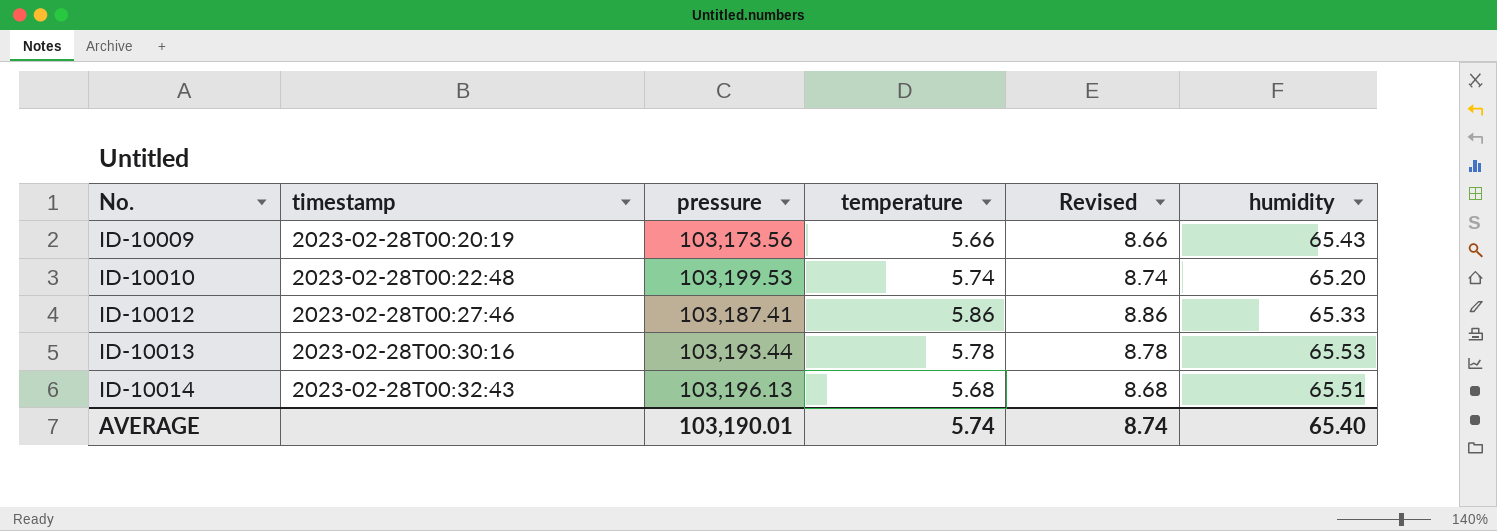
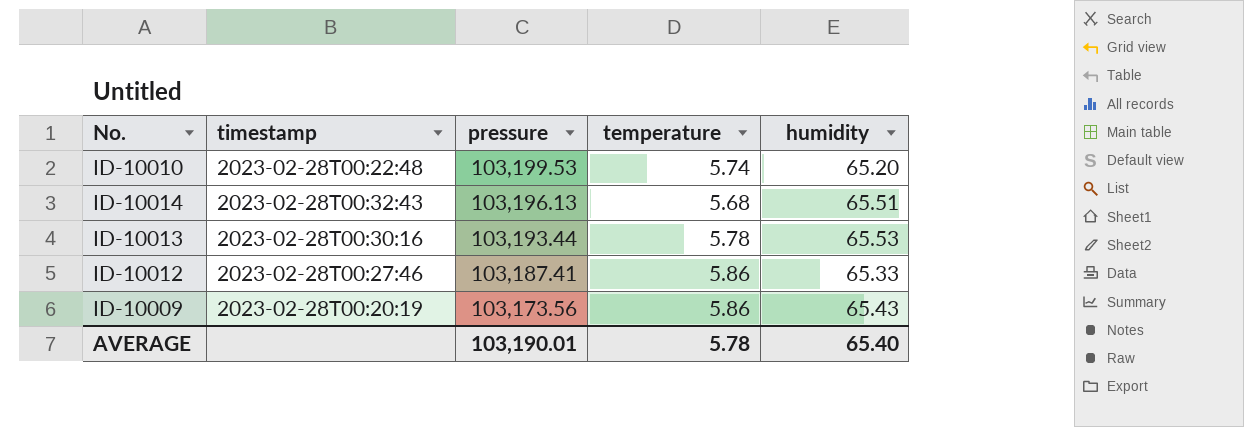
row order: No. ascending -> pressure descending
column Revised | formula: [temperature] + 3 -> none
ID-10009 | temperature: 5.66 -> 5.86
AVERAGE | temperature: 5.74 -> 5.78

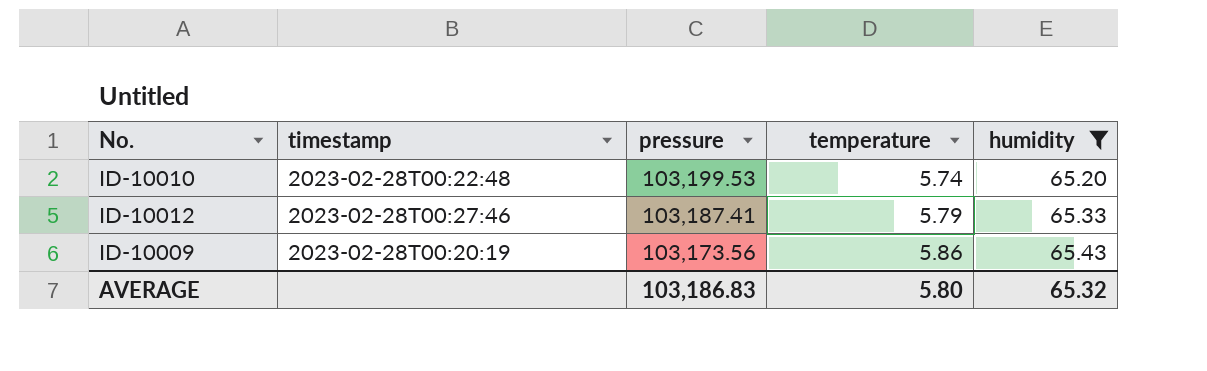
filter: none -> humidity <= 65.43
ID-10012 | temperature: 5.86 -> 5.79
AVERAGE | pressure: 103,190.01 -> 103,186.83
AVERAGE | temperature: 5.78 -> 5.80
AVERAGE | humidity: 65.40 -> 65.32

